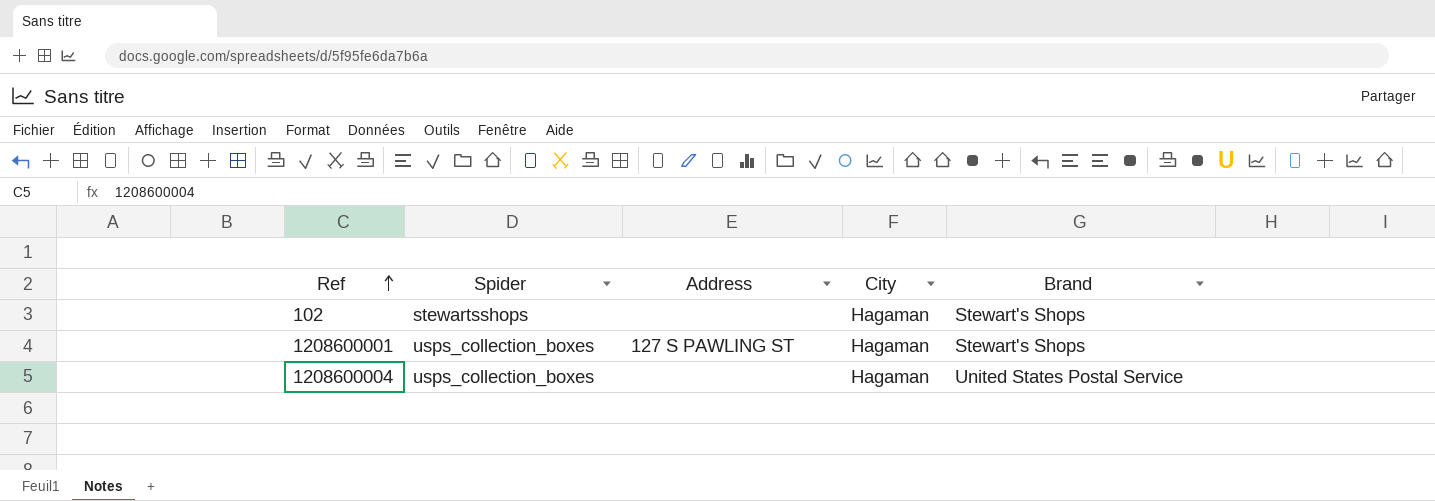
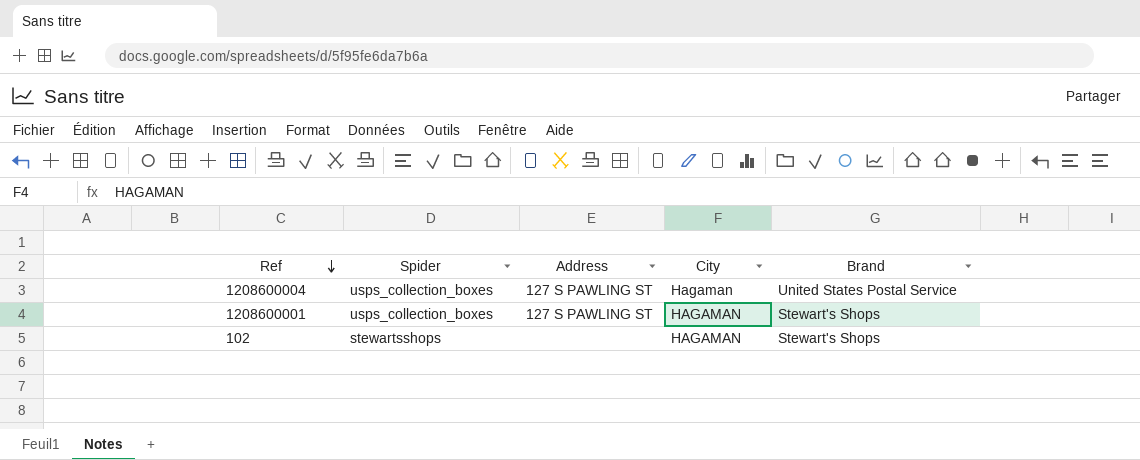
row order: Ref ascending -> Ref descending
1208600004 | Address: none -> 127 S PAWLING ST
1208600001 | City: Hagaman -> HAGAMAN
102 | City: Hagaman -> HAGAMAN

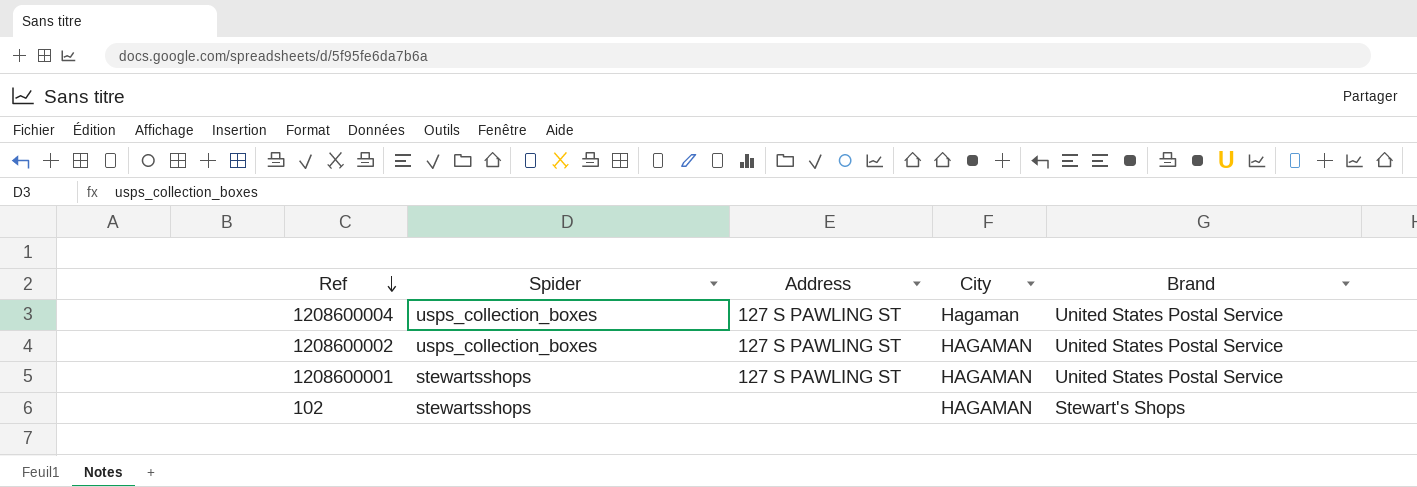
row 1208600002: none -> usps_collection_boxes | 127 S PAWLING ST | HAGAMAN | United States Postal Service
1208600001 | Spider: usps_collection_boxes -> stewartsshops
1208600001 | Brand: Stewart's Shops -> United States Postal Service

